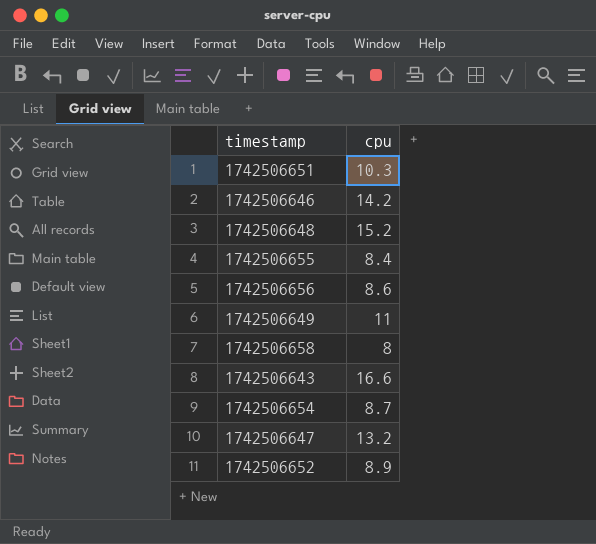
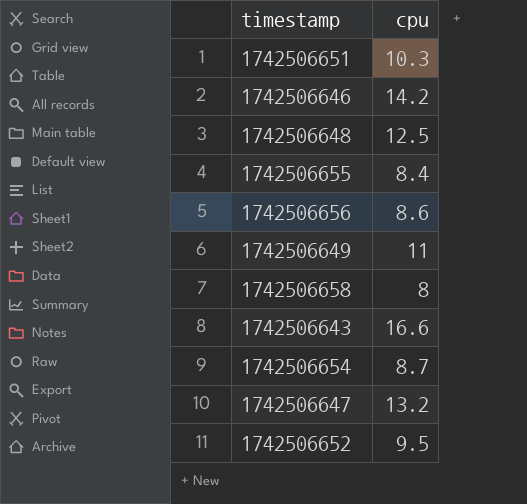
1742506648 | cpu: 15.2 -> 12.5
1742506652 | cpu: 8.9 -> 9.5

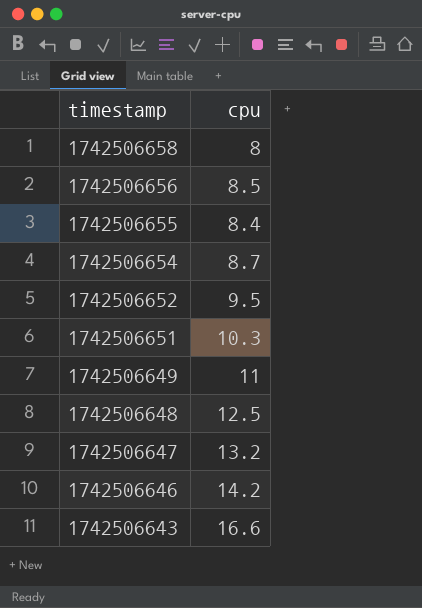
row order: none -> timestamp descending
1742506656 | cpu: 8.6 -> 8.5

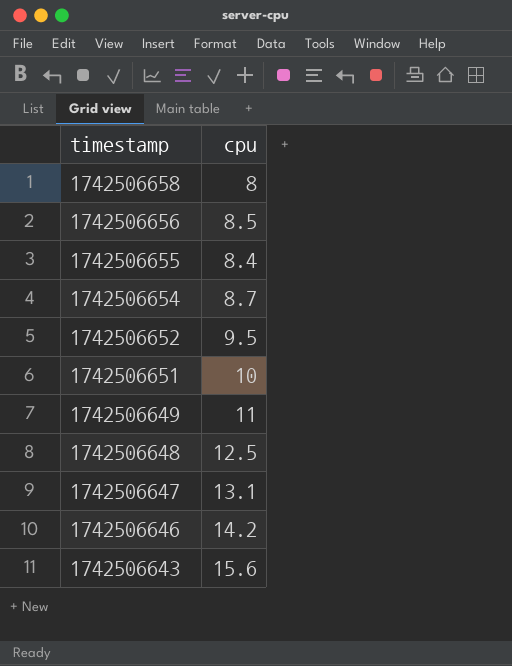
1742506651 | cpu: 10.3 -> 10
1742506647 | cpu: 13.2 -> 13.1
1742506643 | cpu: 16.6 -> 15.6

